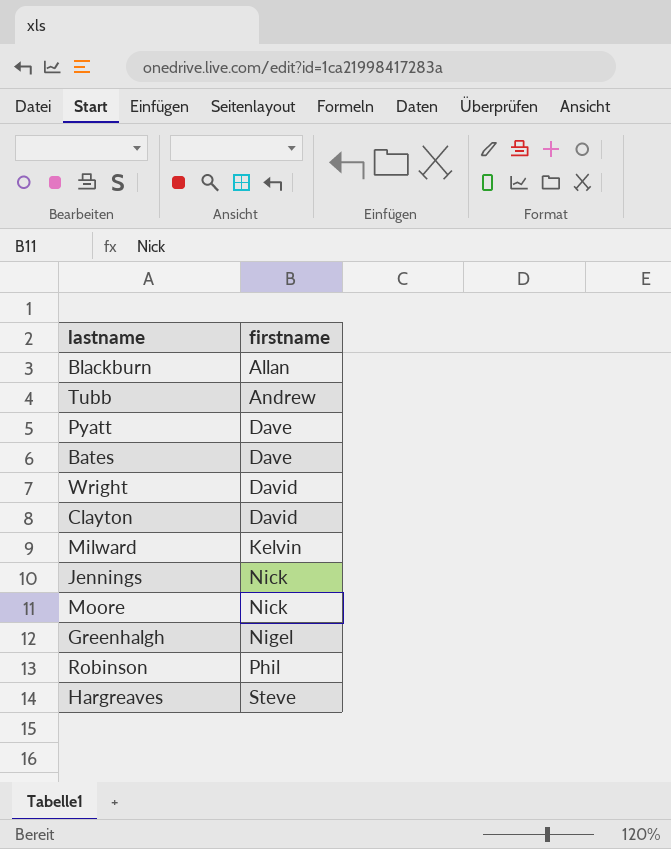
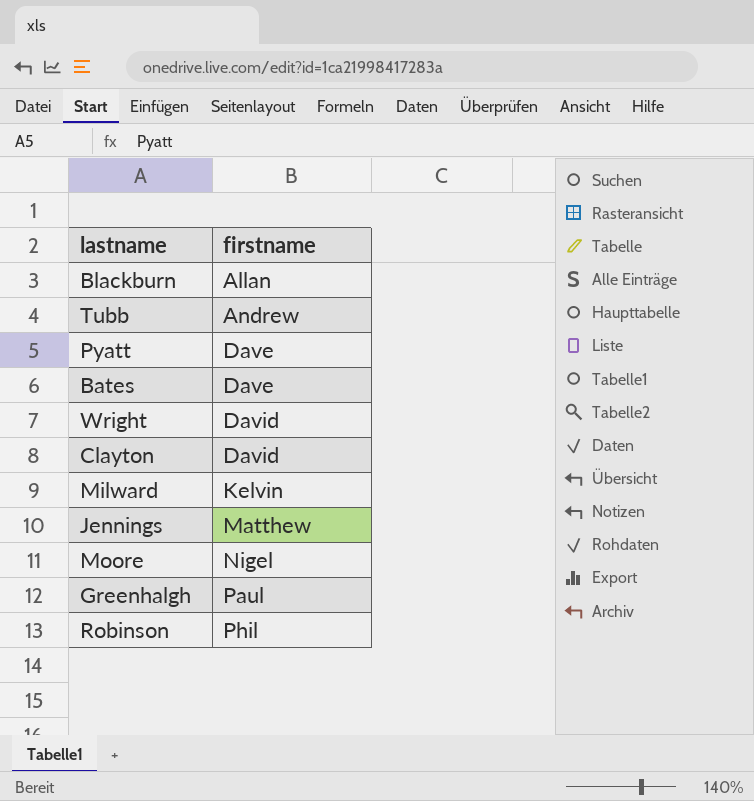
row Hargreaves: Steve -> none
Jennings | firstname: Nick -> Matthew
Moore | firstname: Nick -> Nigel
Greenhalgh | firstname: Nigel -> Paul

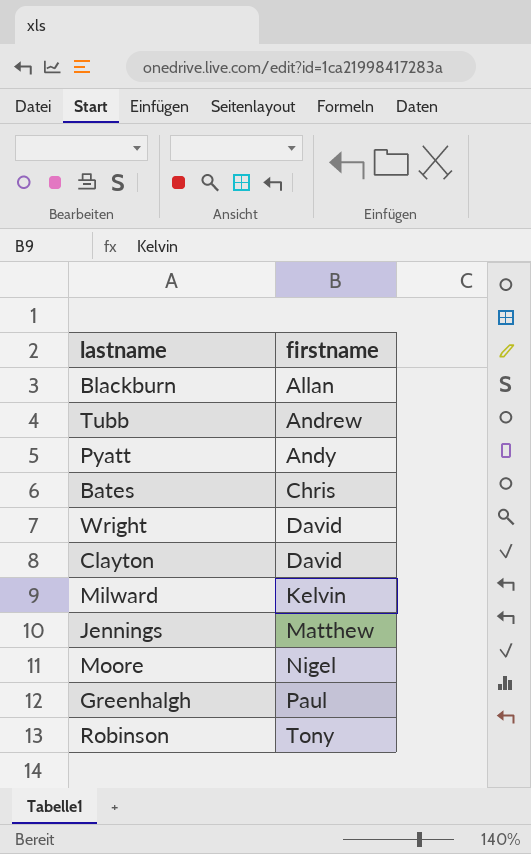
Pyatt | firstname: Dave -> Andy
Bates | firstname: Dave -> Chris
Robinson | firstname: Phil -> Tony

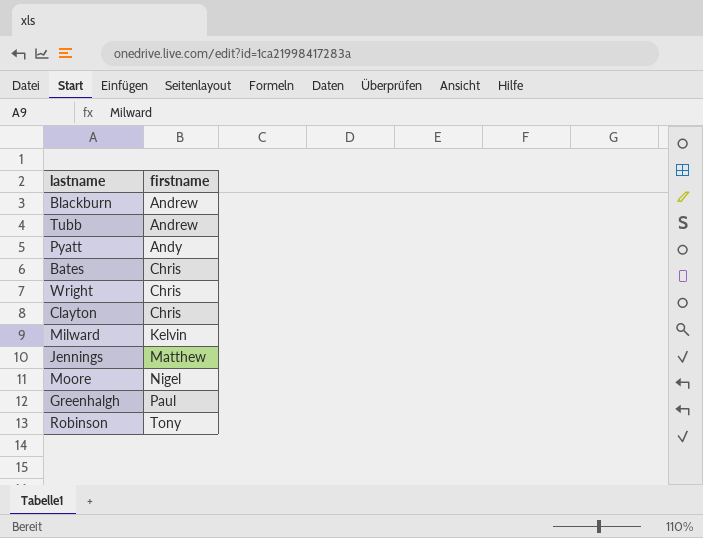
Blackburn | firstname: Allan -> Andrew
Wright | firstname: David -> Chris
Clayton | firstname: David -> Chris

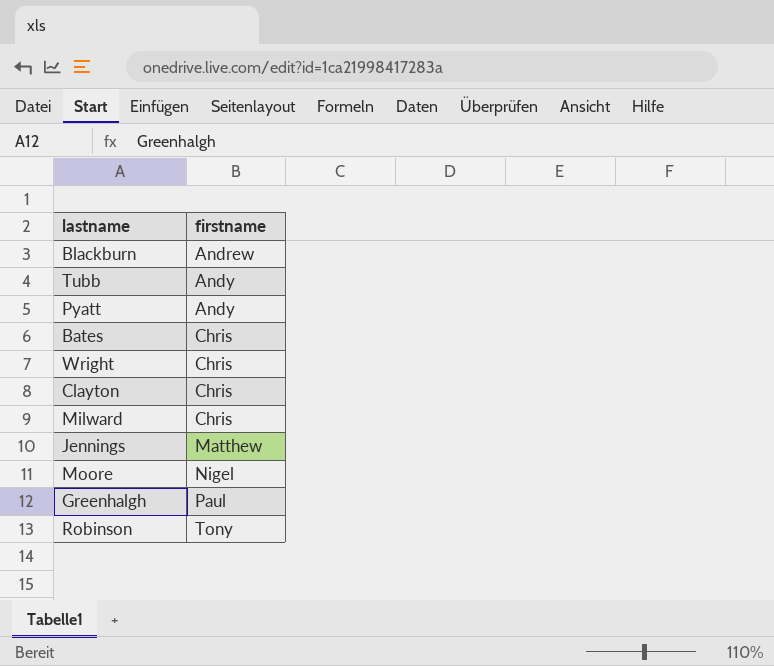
Tubb | firstname: Andrew -> Andy
Milward | firstname: Kelvin -> Chris

